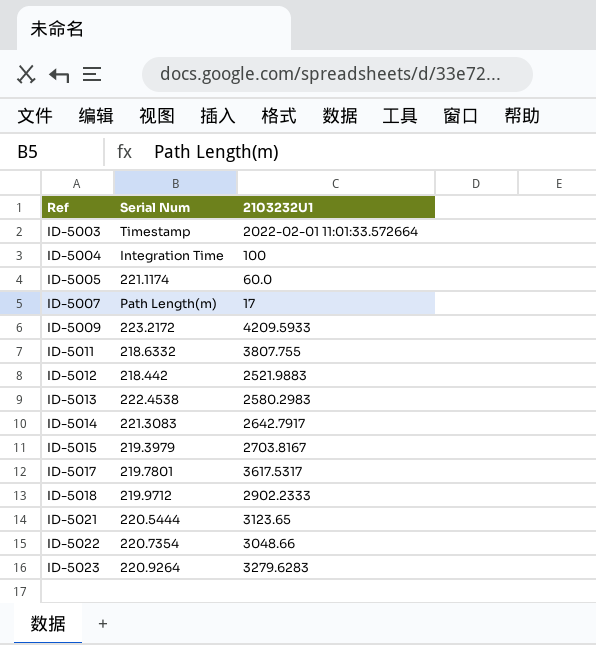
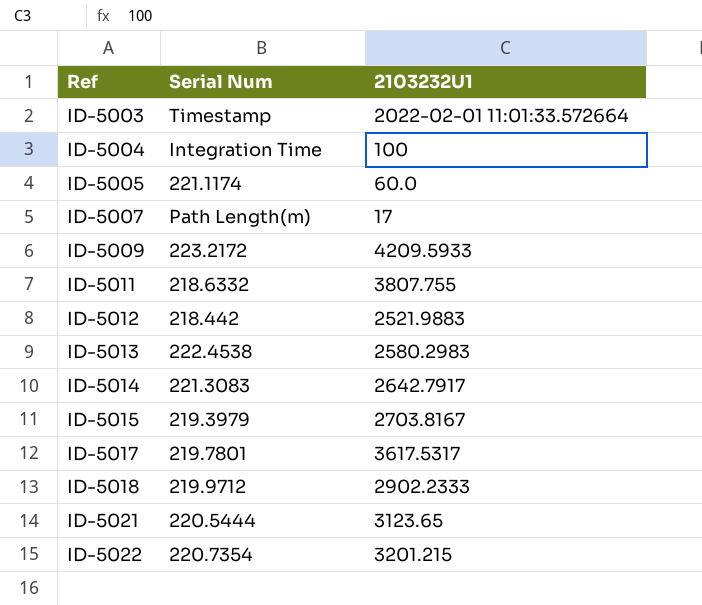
row ID-5023: 220.9264 | 3279.6283 -> none
ID-5022 | 2103232U1: 3048.66 -> 3201.215

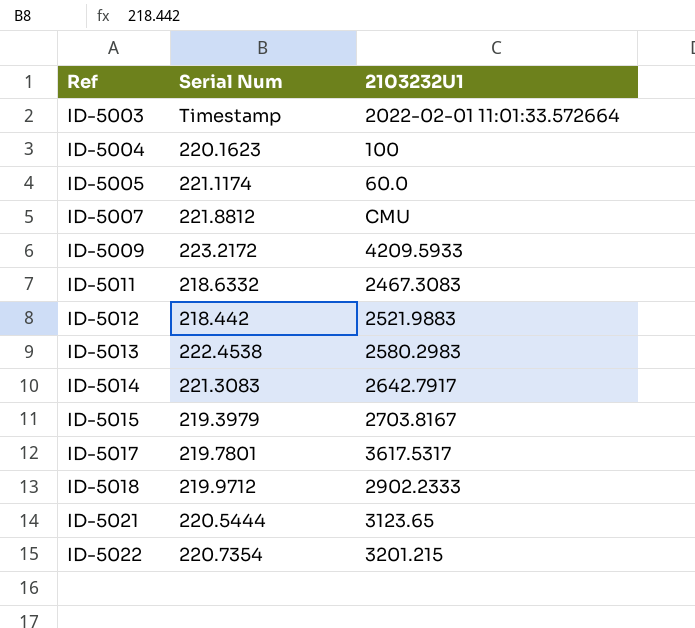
ID-5004 | Serial Num: Integration Time -> 220.1623
ID-5007 | Serial Num: Path Length(m) -> 221.8812
ID-5007 | 2103232U1: 17 -> CMU
ID-5011 | 2103232U1: 3807.755 -> 2467.3083

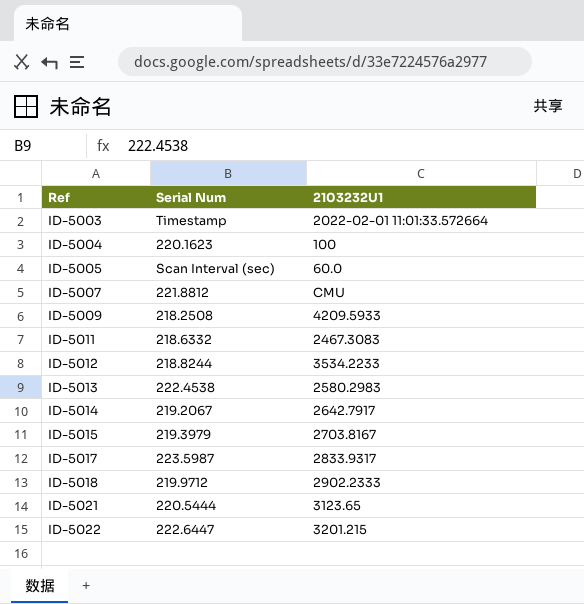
ID-5005 | Serial Num: 221.1174 -> Scan Interval (sec)
ID-5009 | Serial Num: 223.2172 -> 218.2508
ID-5012 | Serial Num: 218.442 -> 218.8244
ID-5012 | 2103232U1: 2521.9883 -> 3534.2233
ID-5014 | Serial Num: 221.3083 -> 219.2067
ID-5017 | Serial Num: 219.7801 -> 223.5987
ID-5017 | 2103232U1: 3617.5317 -> 2833.9317
ID-5022 | Serial Num: 220.7354 -> 222.6447

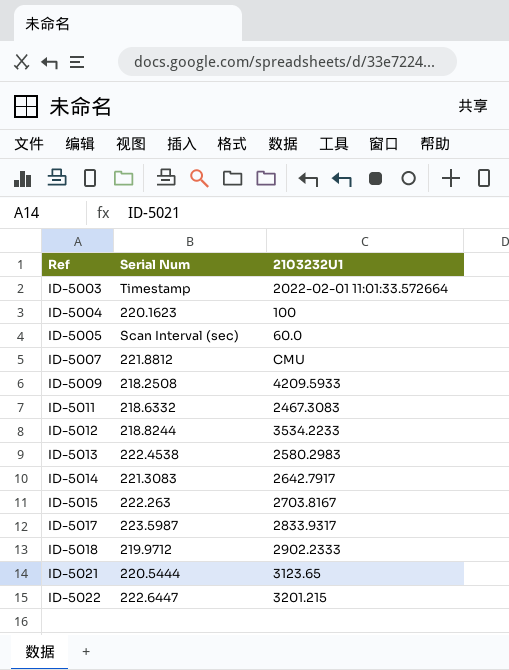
ID-5014 | Serial Num: 219.2067 -> 221.3083
ID-5015 | Serial Num: 219.3979 -> 222.263

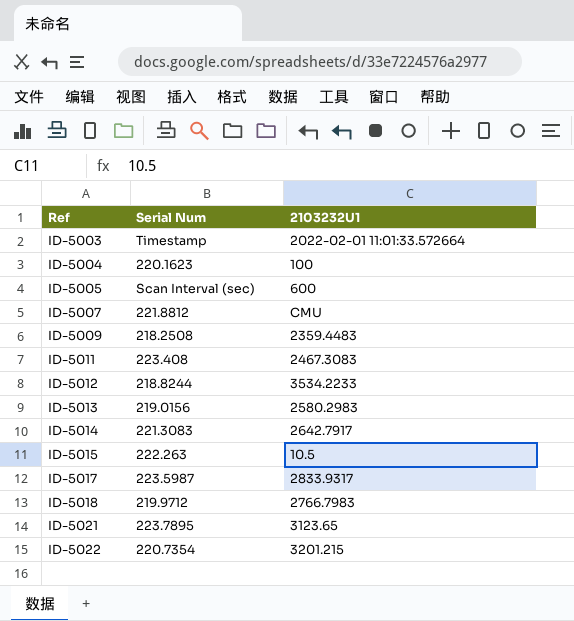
ID-5005 | 2103232U1: 60.0 -> 600
ID-5009 | 2103232U1: 4209.5933 -> 2359.4483
ID-5011 | Serial Num: 218.6332 -> 223.408
ID-5013 | Serial Num: 222.4538 -> 219.0156
ID-5015 | 2103232U1: 2703.8167 -> 10.5
ID-5018 | 2103232U1: 2902.2333 -> 2766.7983
ID-5021 | Serial Num: 220.5444 -> 223.7895
ID-5022 | Serial Num: 222.6447 -> 220.7354

